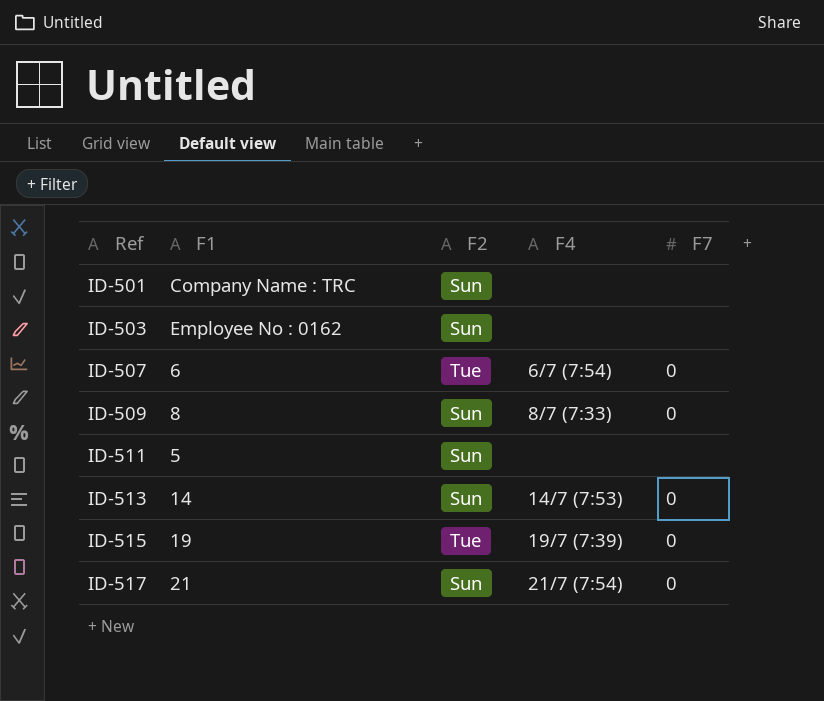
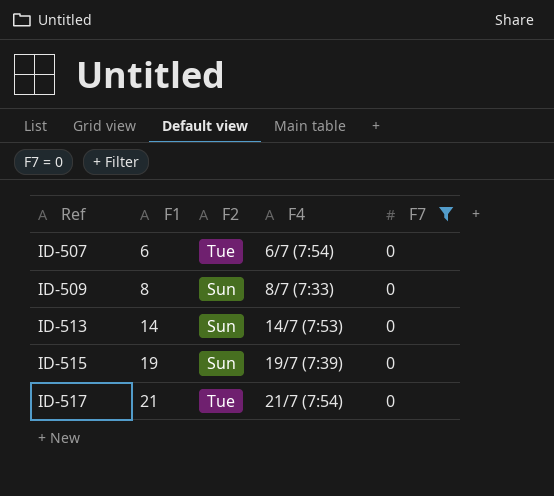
filter: none -> F7 = 0
ID-515 | F2: Tue -> Sun
ID-517 | F2: Sun -> Tue

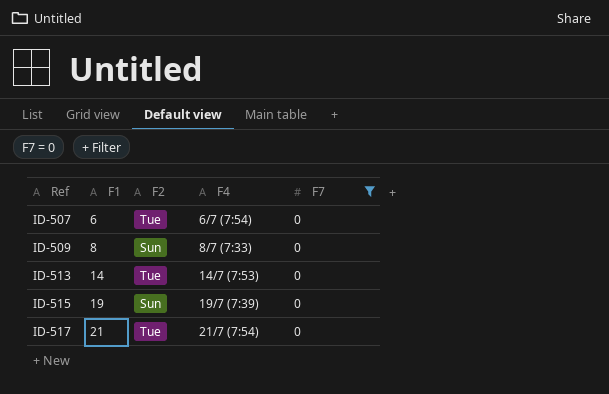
ID-513 | F2: Sun -> Tue

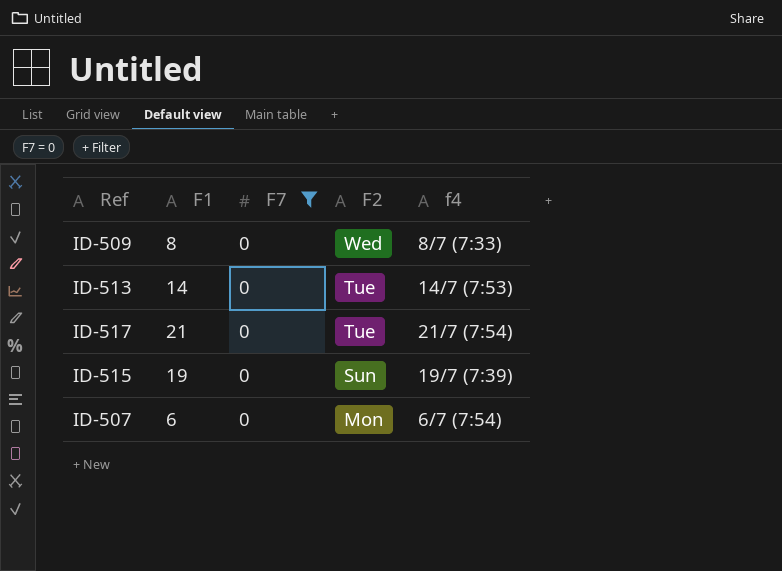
row order: Ref ascending -> F2 descending
column F7 | position: 5 -> 3
column name: F4 -> f4
ID-509 | F2: Sun -> Wed
ID-507 | F2: Tue -> Mon

